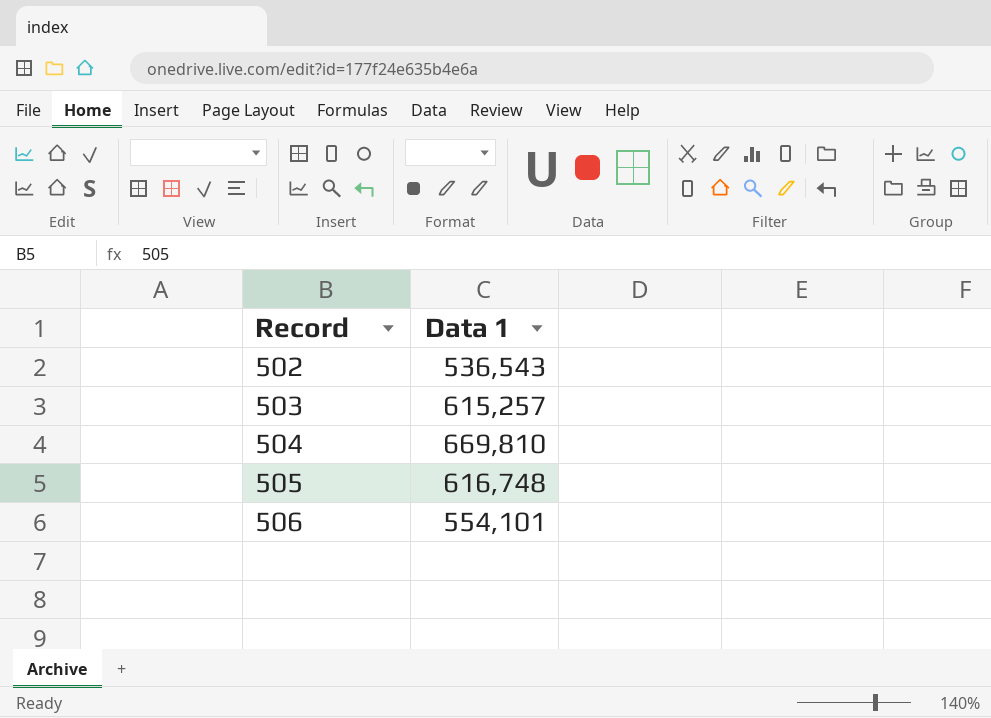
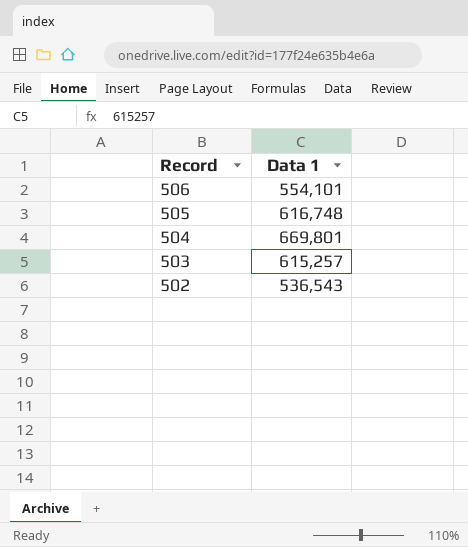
row order: Record ascending -> Record descending
504 | Data 1: 669,810 -> 669,801

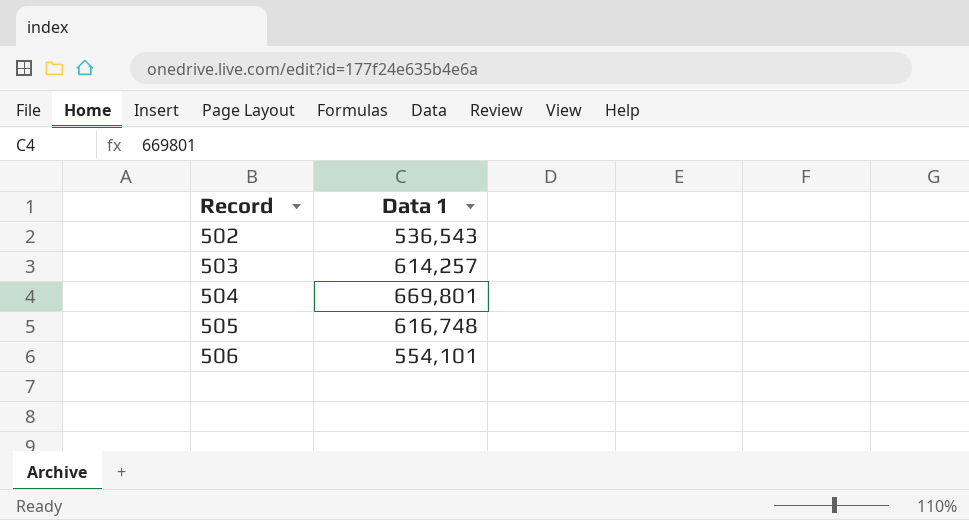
row order: Record descending -> Record ascending
503 | Data 1: 615,257 -> 614,257

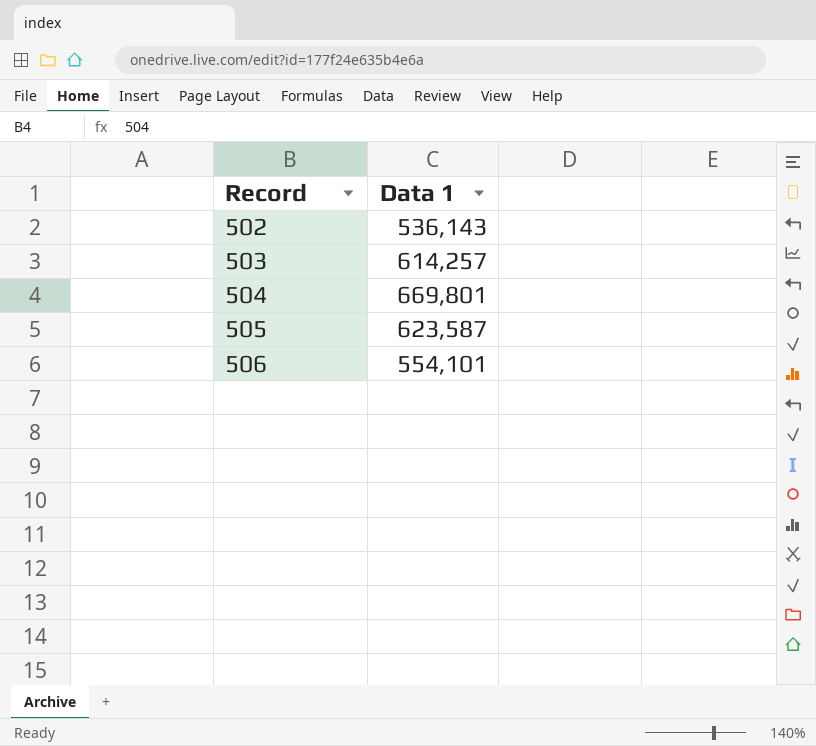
502 | Data 1: 536,543 -> 536,143
505 | Data 1: 616,748 -> 623,587

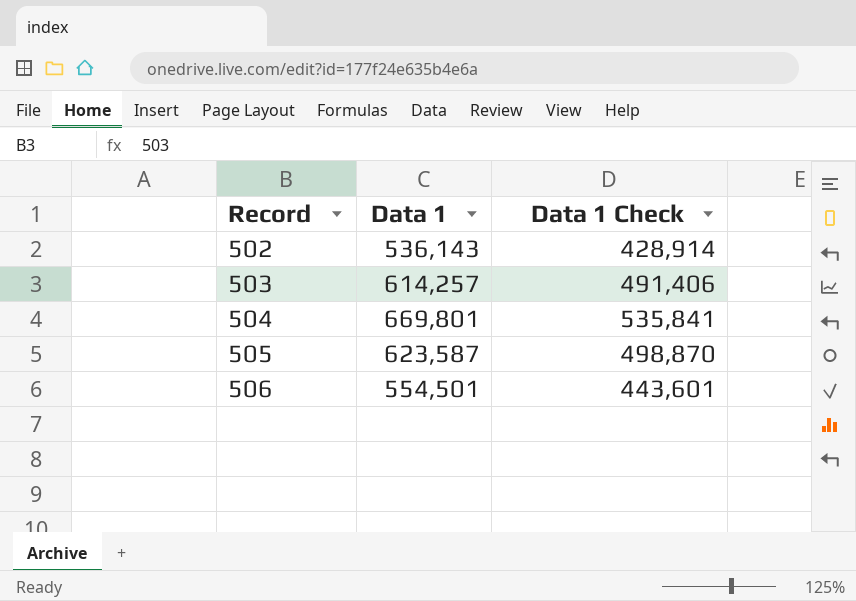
column Data 1 Check | formula: none -> [Data 1] * 0.8
506 | Data 1: 554,101 -> 554,501

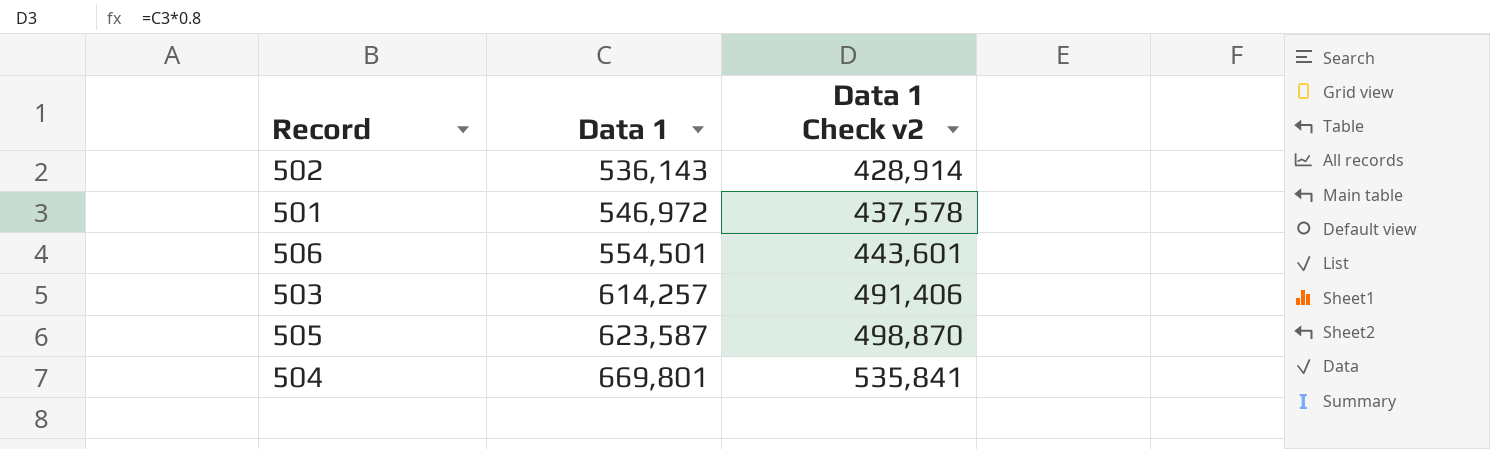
row order: Record ascending -> Data 1 ascending
column name: Data 1 Check -> Data 1 Check v2
row 501: none -> 546,972 | 437,578

